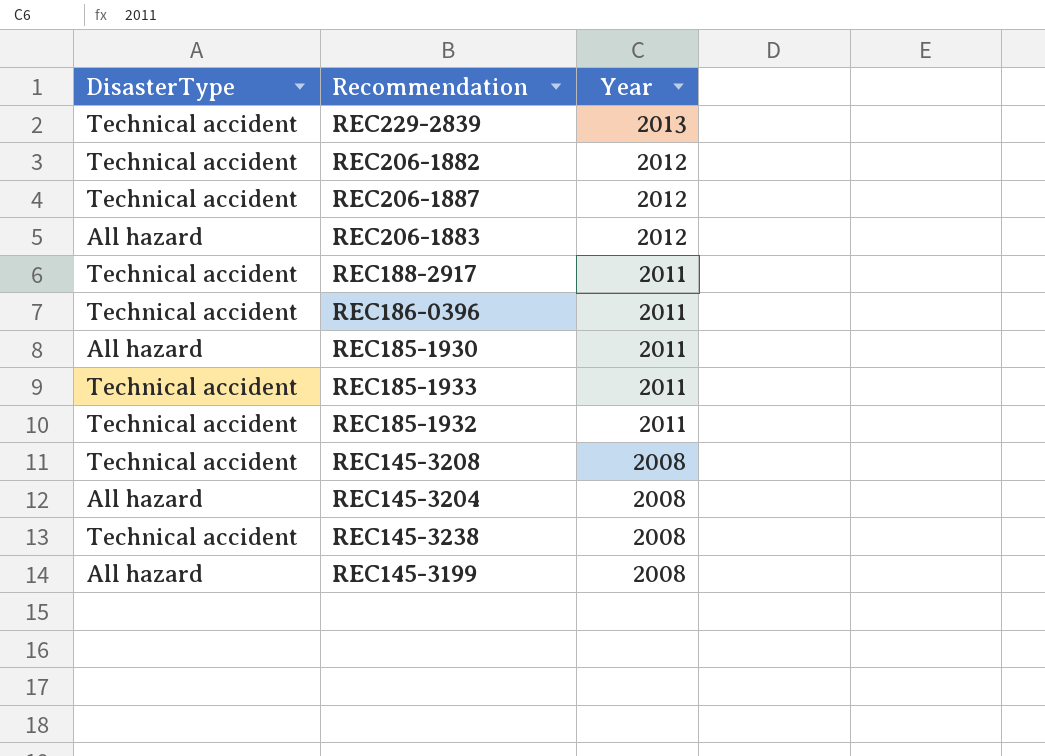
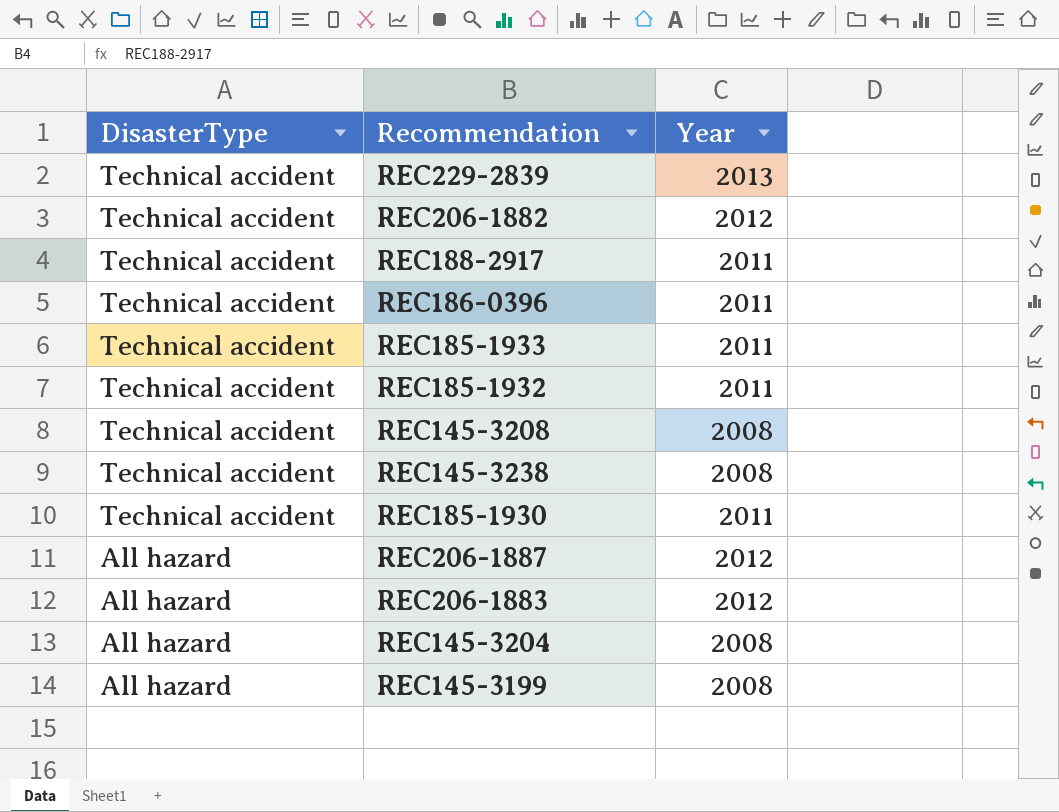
row order: Year descending -> DisasterType descending
REC185-1930 | DisasterType: All hazard -> Technical accident
REC206-1887 | DisasterType: Technical accident -> All hazard

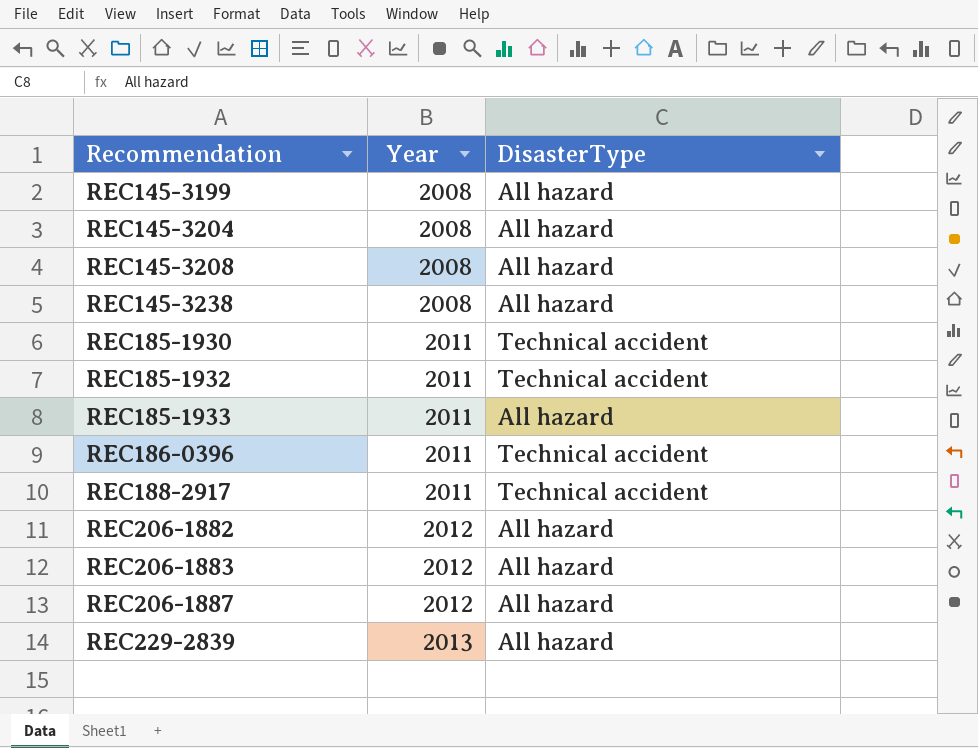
row order: DisasterType descending -> Recommendation ascending
column DisasterType | position: 1 -> 3
REC145-3208 | DisasterType: Technical accident -> All hazard
REC145-3238 | DisasterType: Technical accident -> All hazard
REC185-1933 | DisasterType: Technical accident -> All hazard
REC206-1882 | DisasterType: Technical accident -> All hazard
REC229-2839 | DisasterType: Technical accident -> All hazard

